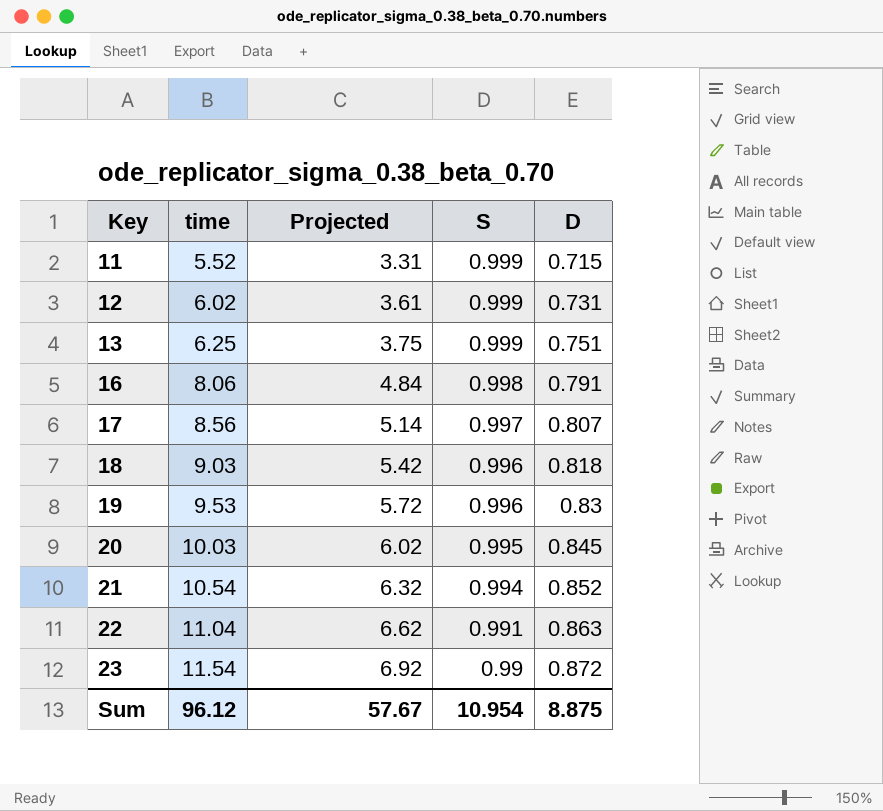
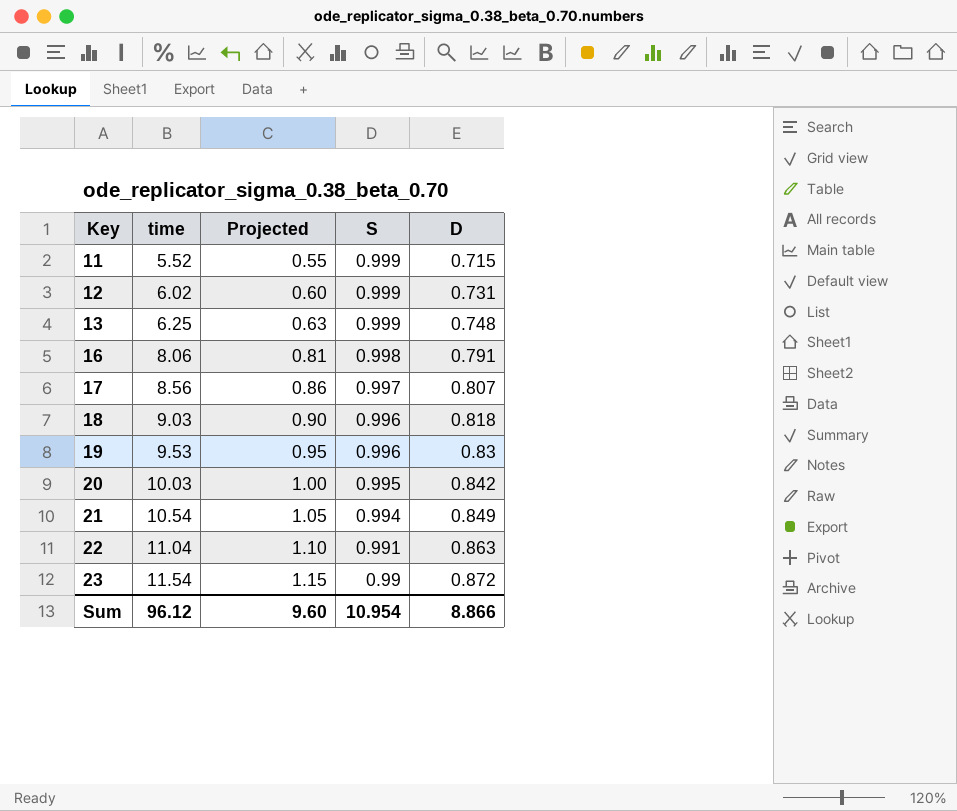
column Projected | formula: [time] * 0.6 -> [time] * 0.1
13 | D: 0.751 -> 0.748
20 | D: 0.845 -> 0.842
21 | D: 0.852 -> 0.849
Sum | Projected: 57.67 -> 9.60
Sum | D: 8.875 -> 8.866

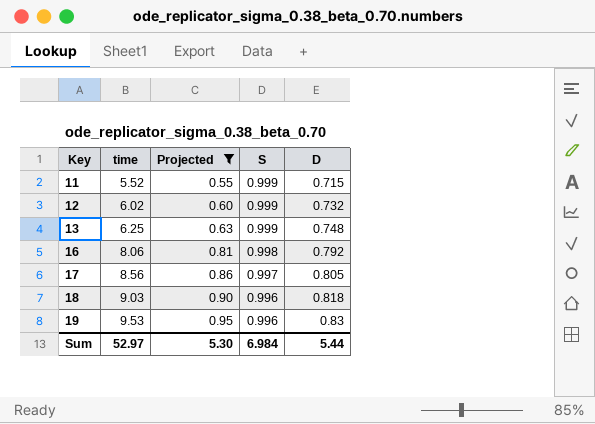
filter: none -> Projected <= 0.95
12 | D: 0.731 -> 0.732
16 | D: 0.791 -> 0.792
17 | D: 0.807 -> 0.805
Sum | time: 96.12 -> 52.97
Sum | Projected: 9.60 -> 5.30
Sum | S: 10.954 -> 6.984
Sum | D: 8.866 -> 5.44

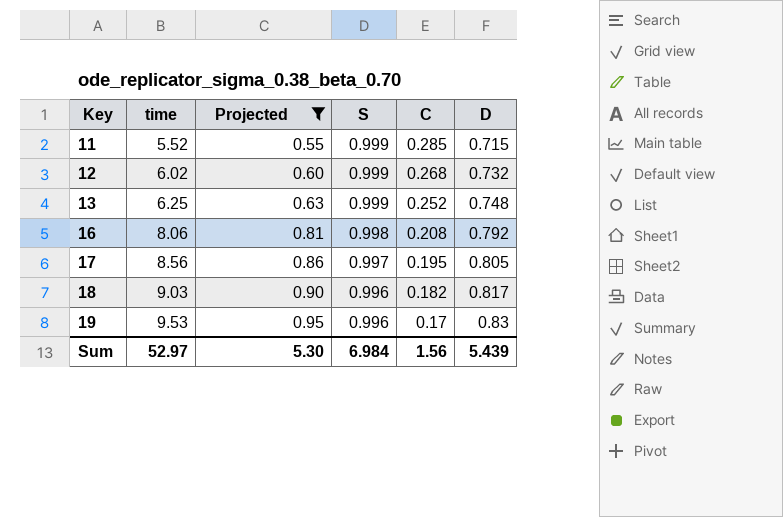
column C | position: none -> 5
18 | D: 0.818 -> 0.817
Sum | D: 5.44 -> 5.439

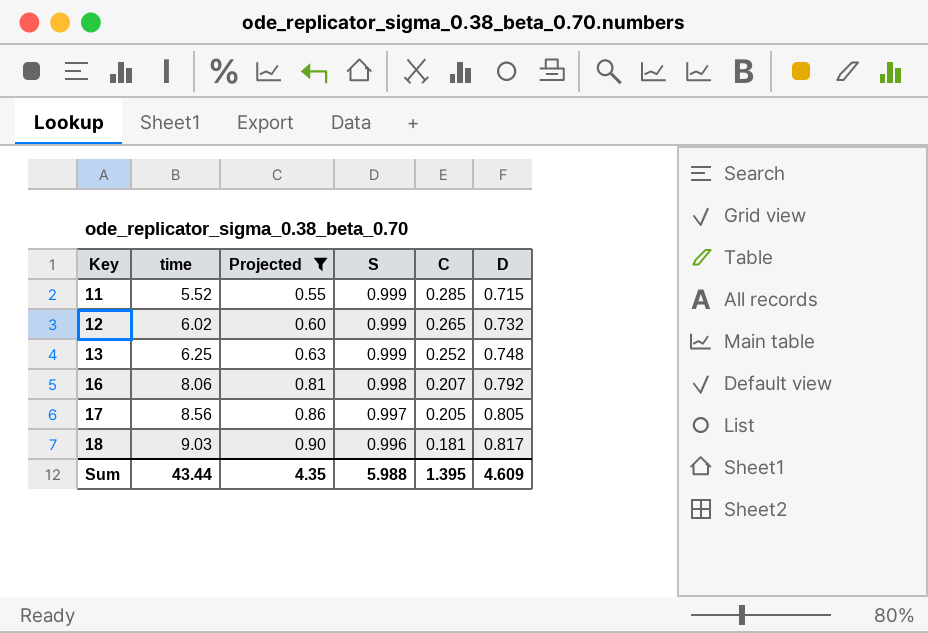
row 19: 9.53 | 0.95 | 0.996 | 0.17 | 0.83 -> none
12 | C: 0.268 -> 0.265
16 | C: 0.208 -> 0.207
17 | C: 0.195 -> 0.205
18 | C: 0.182 -> 0.181
Sum | time: 52.97 -> 43.44
Sum | Projected: 5.30 -> 4.35
Sum | S: 6.984 -> 5.988
Sum | C: 1.56 -> 1.395
Sum | D: 5.439 -> 4.609

